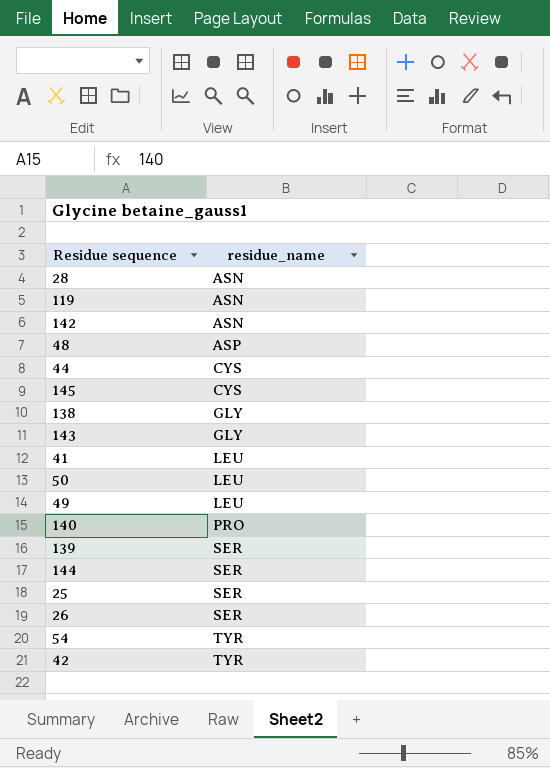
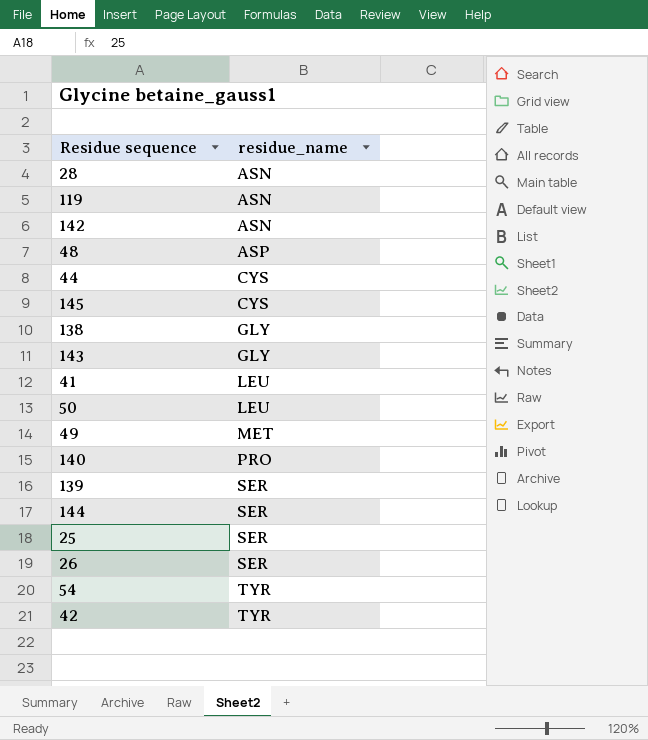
49 | residue_name: LEU -> MET

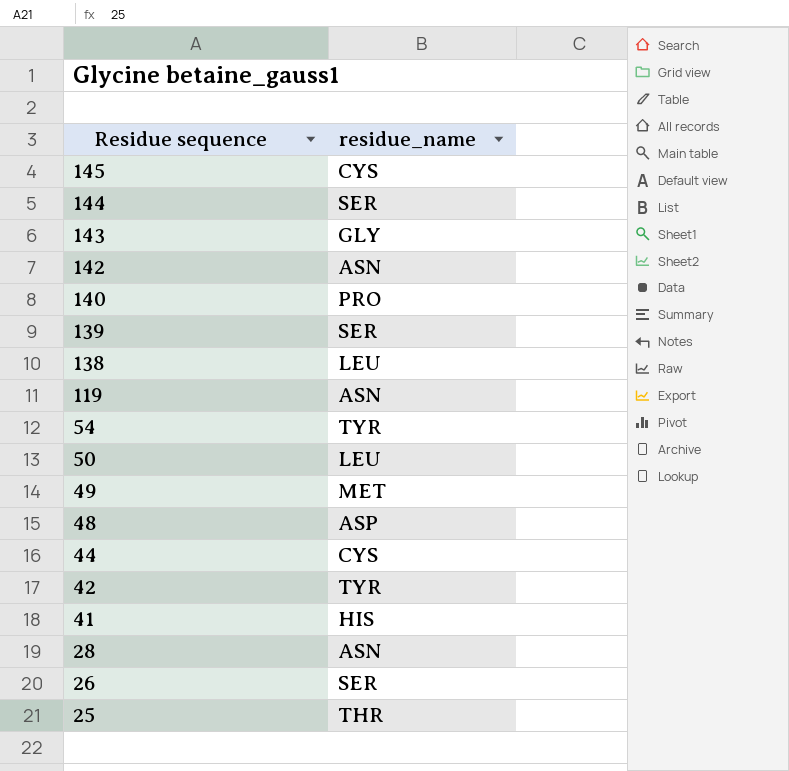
row order: residue_name ascending -> Residue sequence descending
138 | residue_name: GLY -> LEU
41 | residue_name: LEU -> HIS
25 | residue_name: SER -> THR

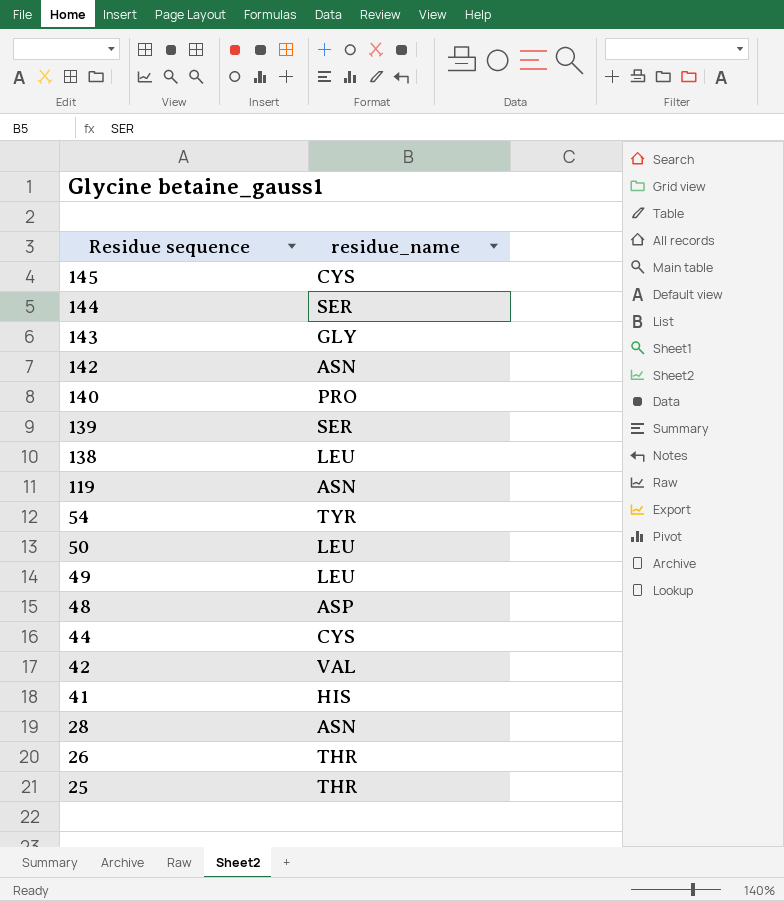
49 | residue_name: MET -> LEU
42 | residue_name: TYR -> VAL
26 | residue_name: SER -> THR

